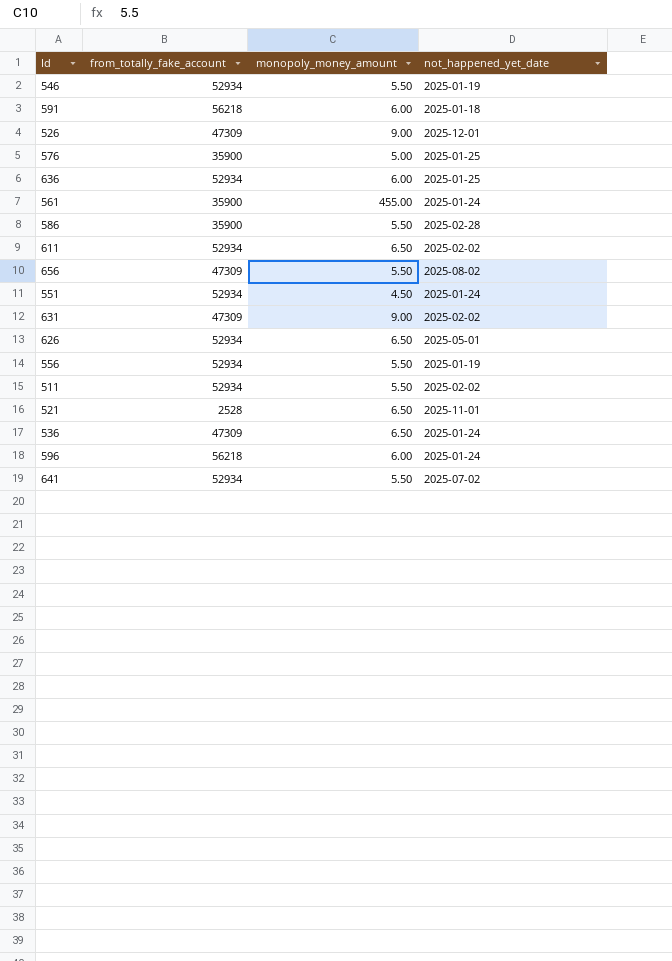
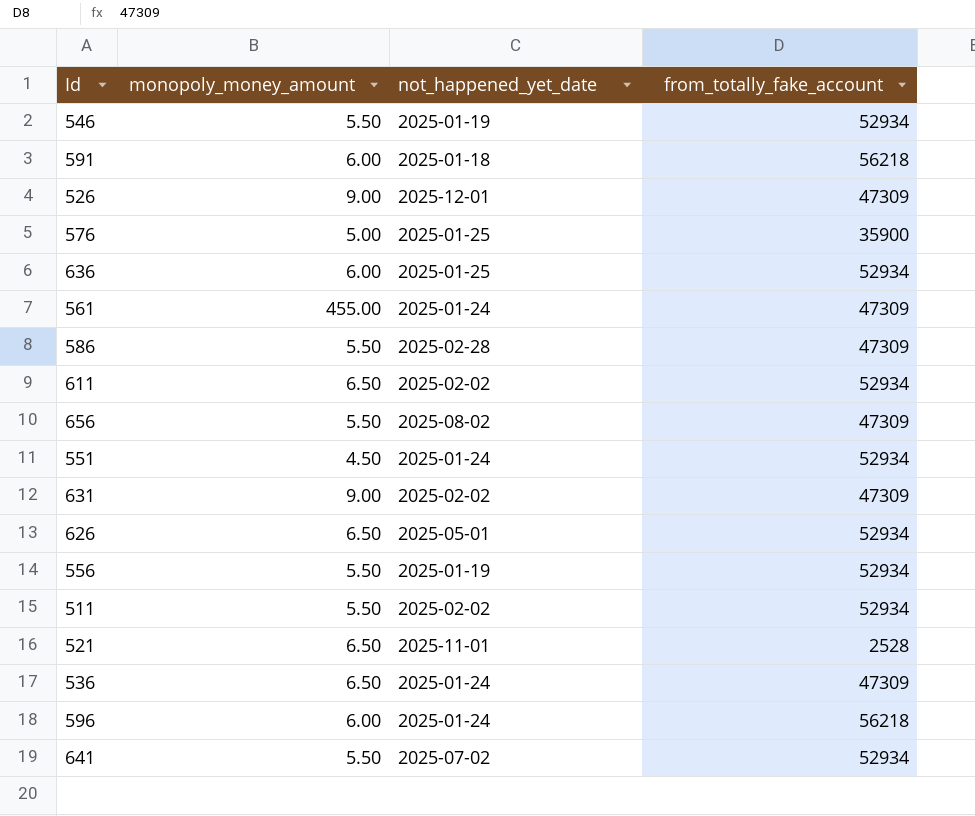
column from_totally_fake_account | position: 2 -> 4
561 | from_totally_fake_account: 35900 -> 47309
586 | from_totally_fake_account: 35900 -> 47309

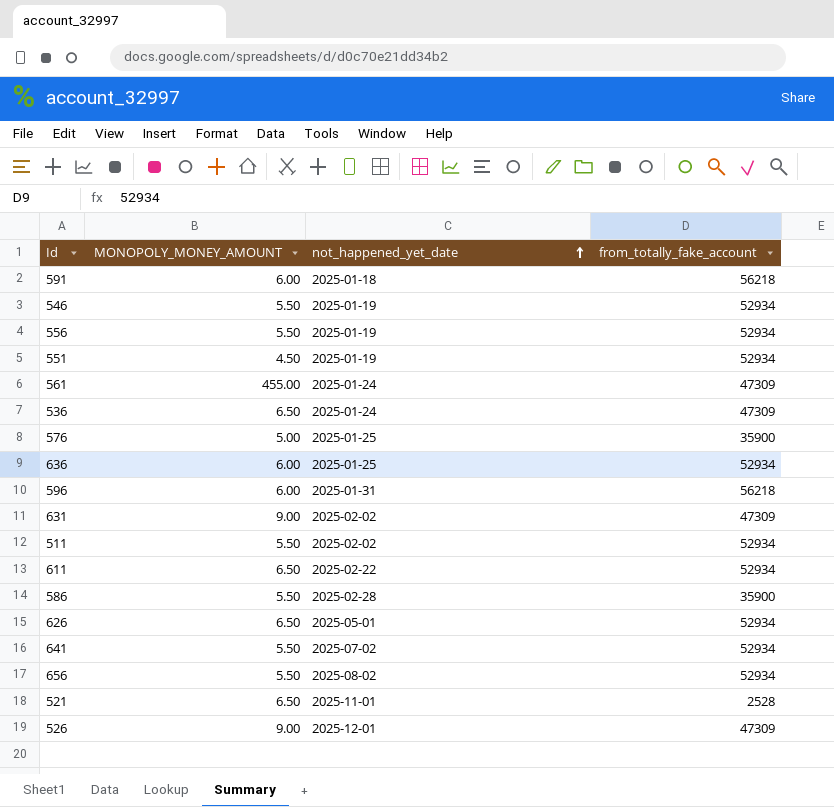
row order: none -> not_happened_yet_date ascending
column name: monopoly_money_amount -> MONOPOLY_MONEY_AMOUNT
551 | not_happened_yet_date: 2025-01-24 -> 2025-01-19
596 | not_happened_yet_date: 2025-01-24 -> 2025-01-31
611 | not_happened_yet_date: 2025-02-02 -> 2025-02-22
586 | from_totally_fake_account: 47309 -> 35900
656 | from_totally_fake_account: 47309 -> 52934

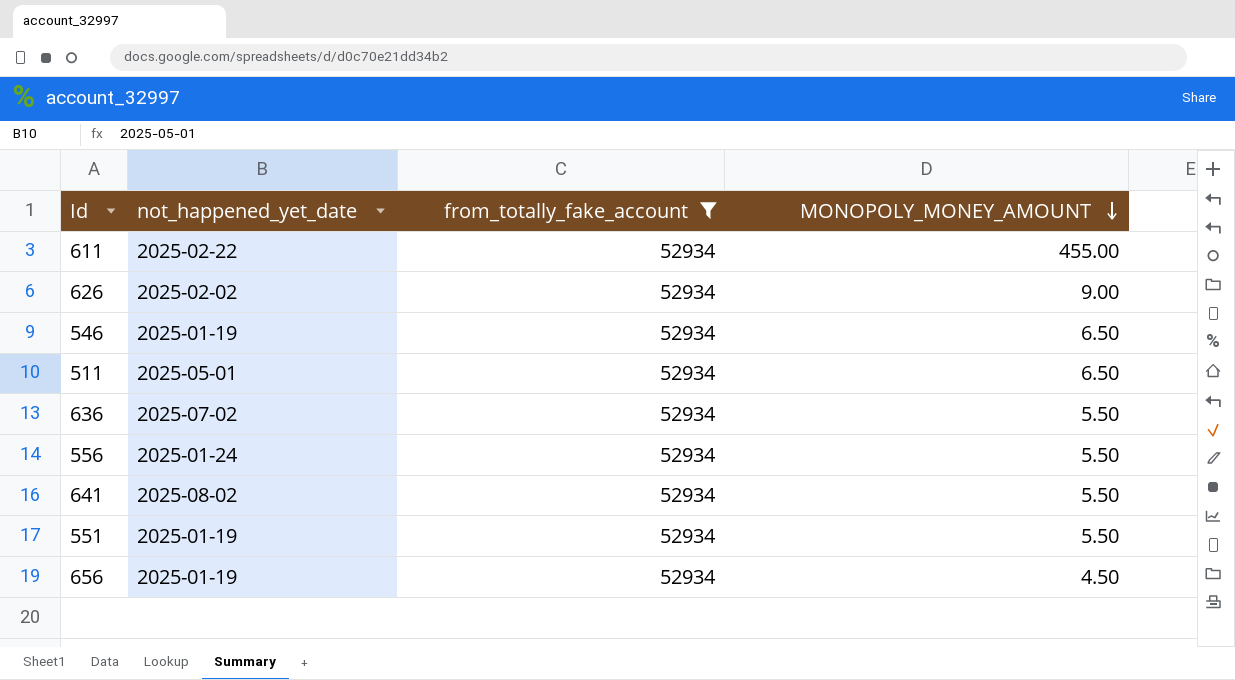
filter: none -> from_totally_fake_account = 52934
row order: not_happened_yet_date ascending -> MONOPOLY_MONEY_AMOUNT descending
column MONOPOLY_MONEY_AMOUNT | position: 2 -> 4
611 | MONOPOLY_MONEY_AMOUNT: 6.50 -> 455.00
626 | not_happened_yet_date: 2025-05-01 -> 2025-02-02
626 | MONOPOLY_MONEY_AMOUNT: 6.50 -> 9.00
546 | MONOPOLY_MONEY_AMOUNT: 5.50 -> 6.50
511 | not_happened_yet_date: 2025-02-02 -> 2025-05-01
511 | MONOPOLY_MONEY_AMOUNT: 5.50 -> 6.50
636 | not_happened_yet_date: 2025-01-25 -> 2025-07-02
636 | MONOPOLY_MONEY_AMOUNT: 6.00 -> 5.50
556 | not_happened_yet_date: 2025-01-19 -> 2025-01-24
641 | not_happened_yet_date: 2025-07-02 -> 2025-08-02
551 | MONOPOLY_MONEY_AMOUNT: 4.50 -> 5.50
656 | not_happened_yet_date: 2025-08-02 -> 2025-01-19
656 | MONOPOLY_MONEY_AMOUNT: 5.50 -> 4.50

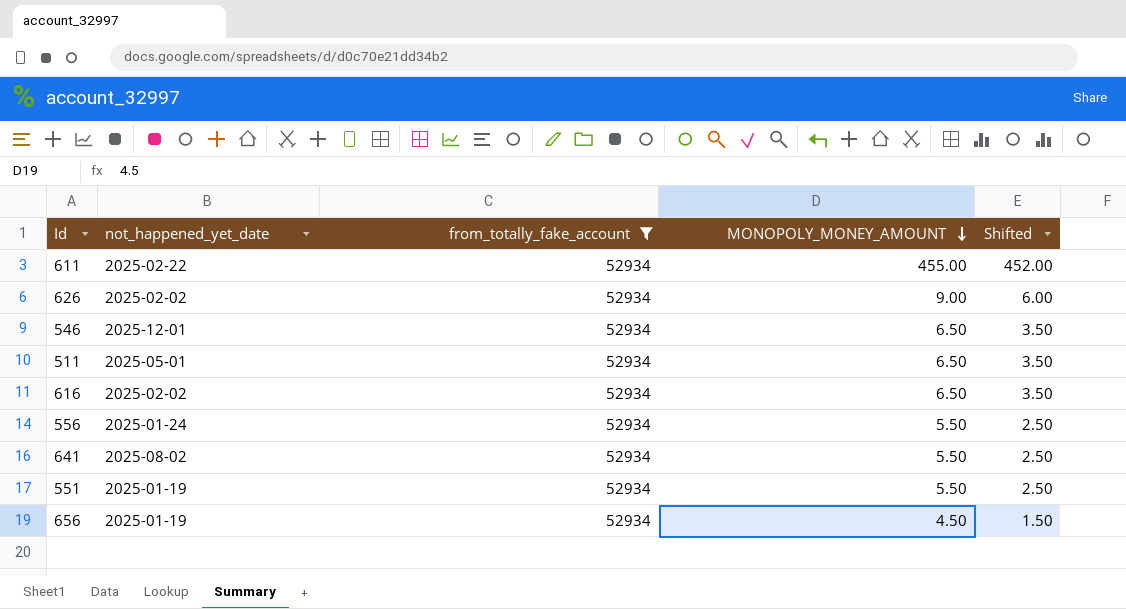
column Shifted | formula: none -> [MONOPOLY_MONEY_AMOUNT] - 3
row 636: 2025-07-02 | 52934 | 5.50 -> none
546 | not_happened_yet_date: 2025-01-19 -> 2025-12-01
row 616: none -> 2025-02-02 | 52934 | 6.50 | 3.50

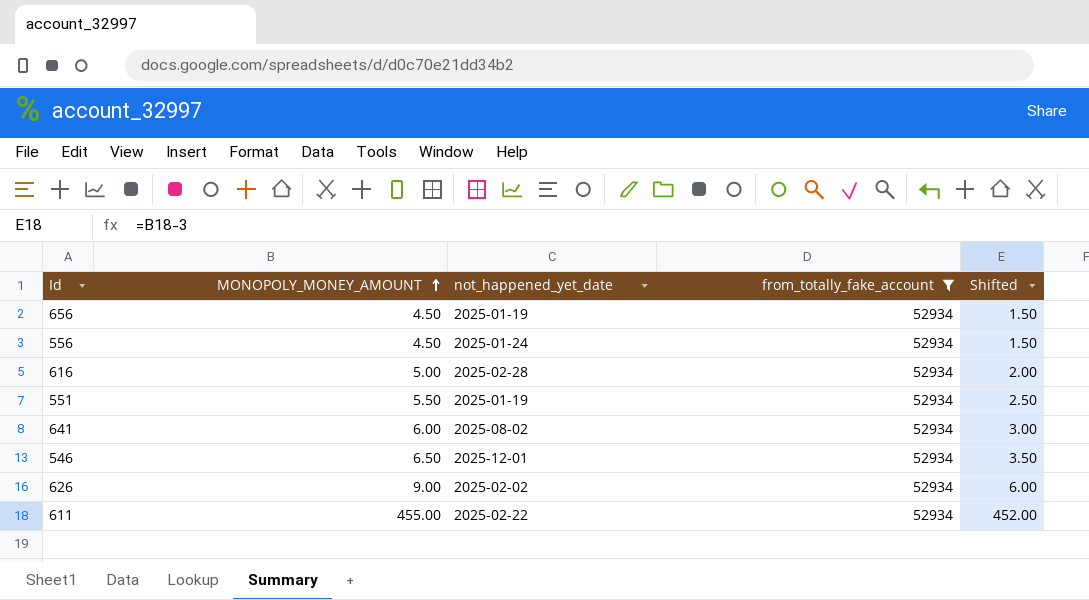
row order: MONOPOLY_MONEY_AMOUNT descending -> MONOPOLY_MONEY_AMOUNT ascending
column MONOPOLY_MONEY_AMOUNT | position: 4 -> 2
row 511: 2025-05-01 | 52934 | 6.50 | 3.50 -> none
556 | MONOPOLY_MONEY_AMOUNT: 5.50 -> 4.50
556 | Shifted: 2.50 -> 1.50
616 | MONOPOLY_MONEY_AMOUNT: 6.50 -> 5.00
616 | not_happened_yet_date: 2025-02-02 -> 2025-02-28
616 | Shifted: 3.50 -> 2.00
641 | MONOPOLY_MONEY_AMOUNT: 5.50 -> 6.00
641 | Shifted: 2.50 -> 3.00

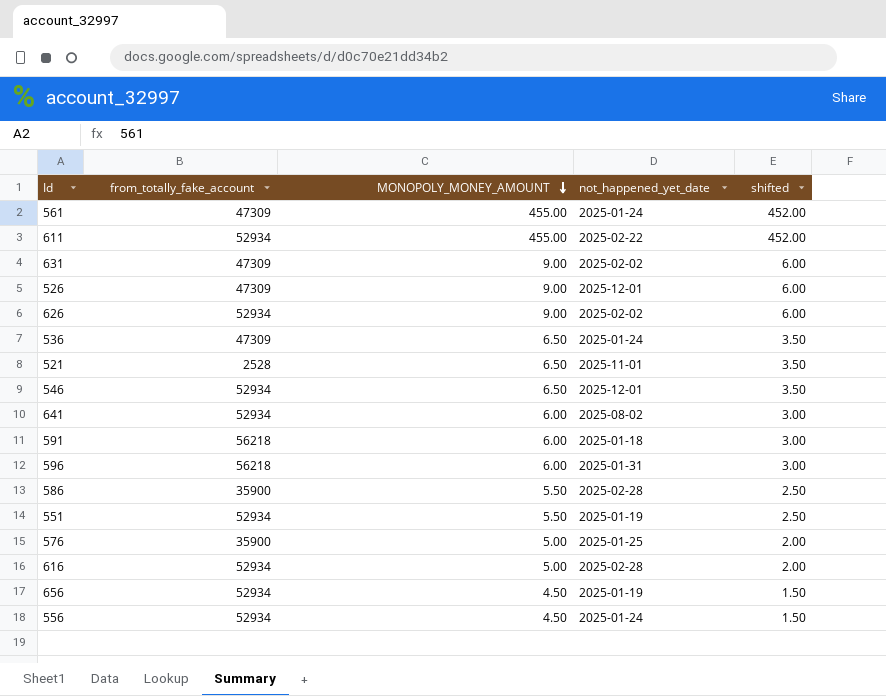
filter: from_totally_fake_account = 52934 -> none
row order: MONOPOLY_MONEY_AMOUNT ascending -> MONOPOLY_MONEY_AMOUNT descending
column from_totally_fake_account | position: 4 -> 2
column name: Shifted -> shifted

